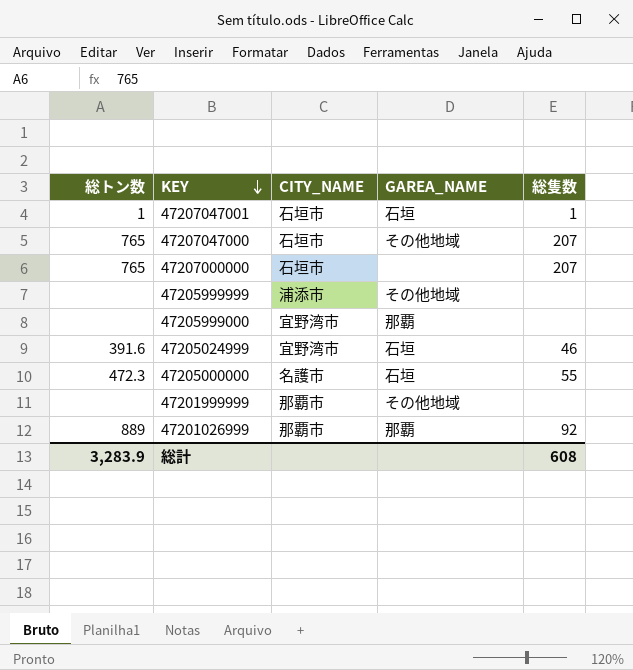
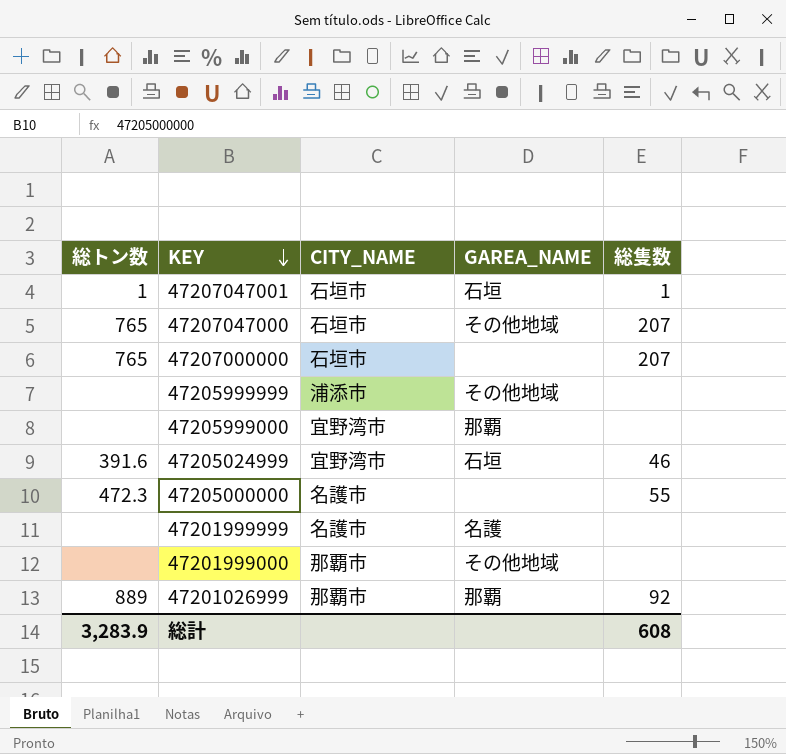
47205000000 | GAREA_NAME: 石垣 -> none
47201999999 | CITY_NAME: 那覇市 -> 名護市
47201999999 | GAREA_NAME: その他地域 -> 名護
row 47201999000: none -> none | 那覇市 | その他地域 | none

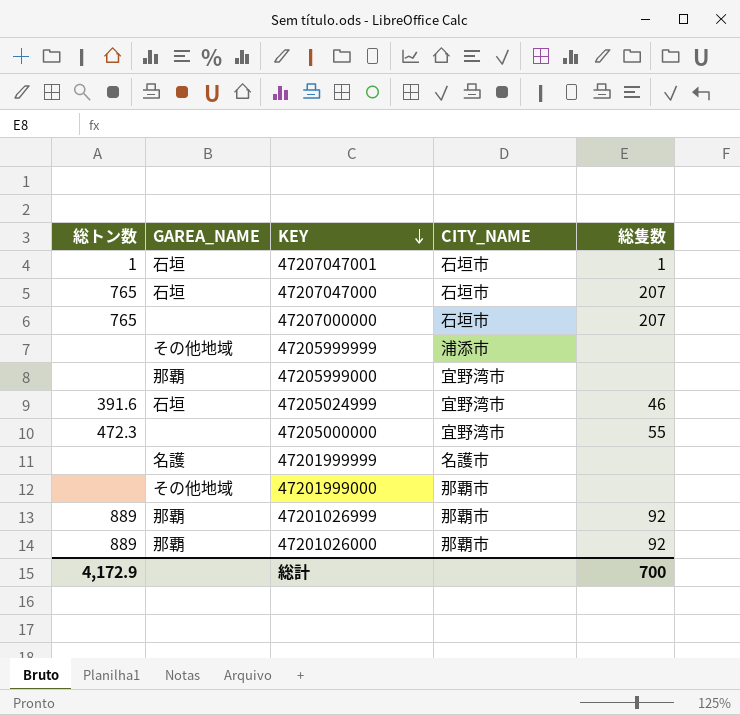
column GAREA_NAME | position: 4 -> 2
47207047000 | GAREA_NAME: その他地域 -> 石垣
47205000000 | CITY_NAME: 名護市 -> 宜野湾市
row 47201026000: none -> 889 | 那覇 | 那覇市 | 92
総計 | 総トン数: 3,283.9 -> 4,172.9
総計 | 総隻数: 608 -> 700

